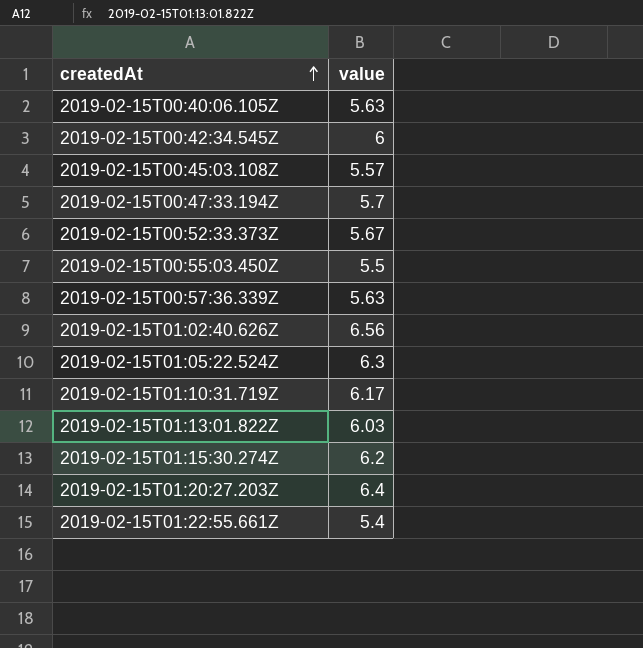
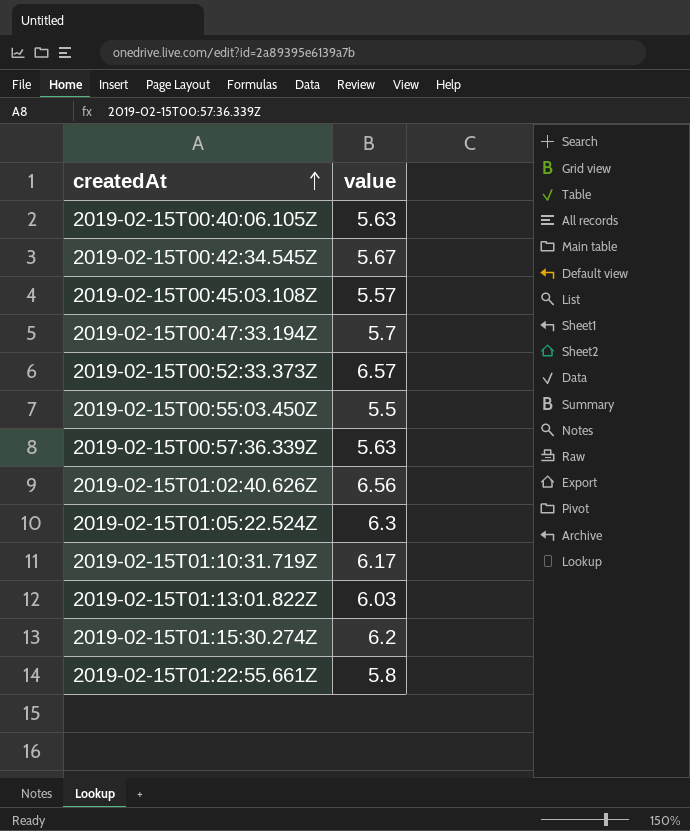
row 2019-02-15T01:20:27.203Z: 6.4 -> none
2019-02-15T00:42:34.545Z | value: 6 -> 5.67
2019-02-15T00:52:33.373Z | value: 5.67 -> 6.57
2019-02-15T01:22:55.661Z | value: 5.4 -> 5.8

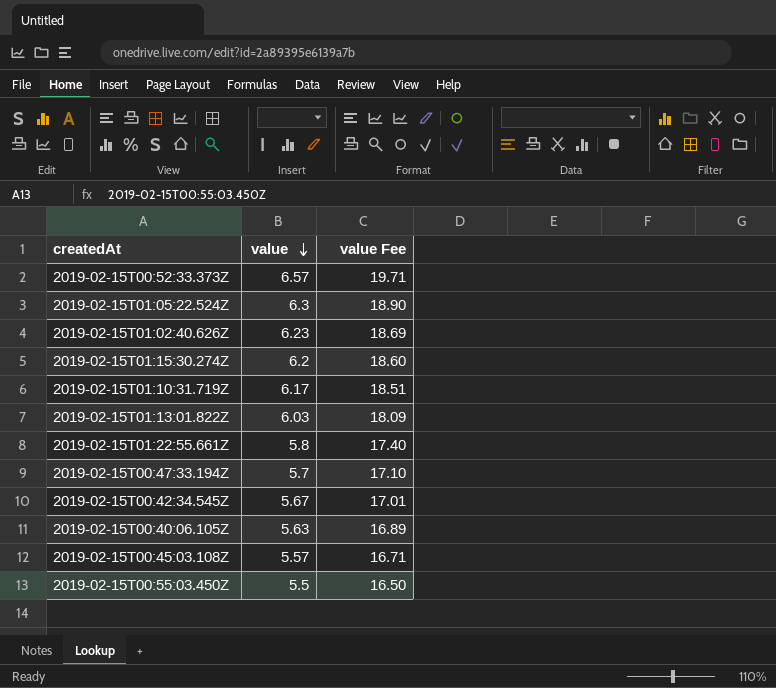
row order: createdAt ascending -> value descending
column value Fee | formula: none -> [value] * 3
row 2019-02-15T00:57:36.339Z: 5.63 -> none
2019-02-15T01:02:40.626Z | value: 6.56 -> 6.23

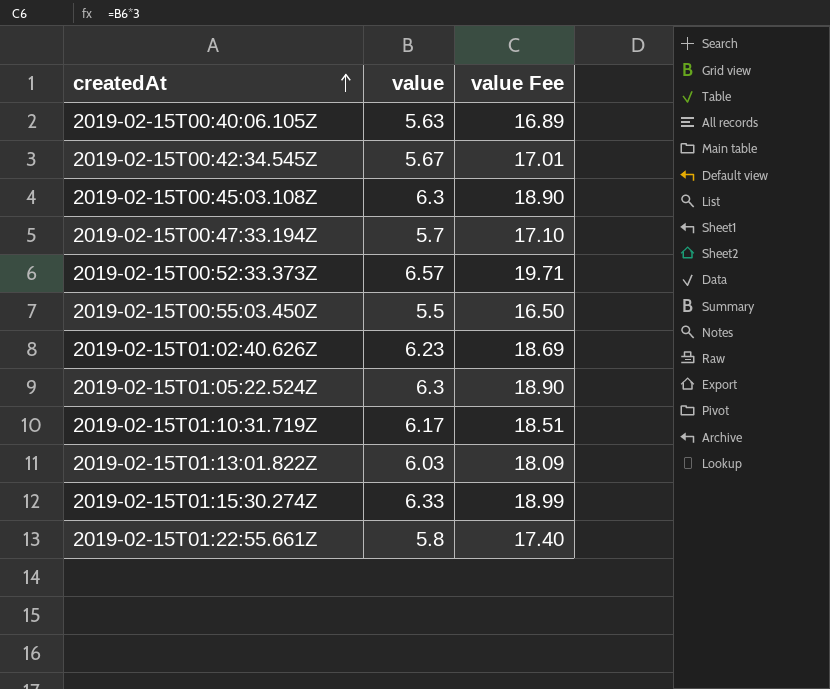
row order: value descending -> createdAt ascending
2019-02-15T00:45:03.108Z | value: 5.57 -> 6.3
2019-02-15T00:45:03.108Z | value Fee: 16.71 -> 18.90
2019-02-15T01:15:30.274Z | value: 6.2 -> 6.33
2019-02-15T01:15:30.274Z | value Fee: 18.60 -> 18.99

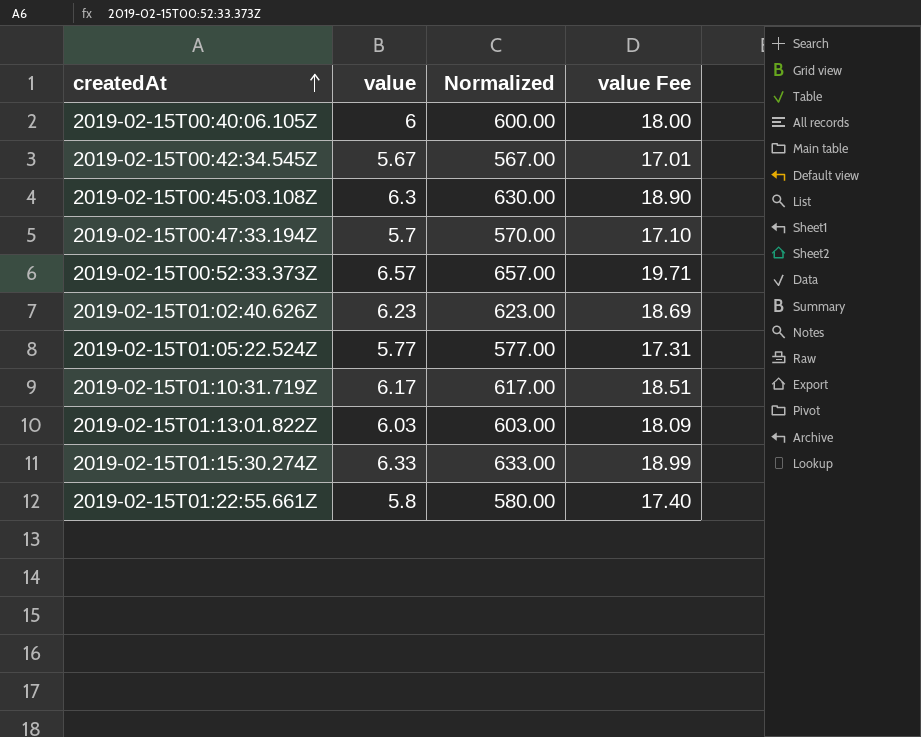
column Normalized | formula: none -> [value] * 100
row 2019-02-15T00:55:03.450Z: 5.5 | 16.50 -> none
2019-02-15T00:40:06.105Z | value: 5.63 -> 6
2019-02-15T00:40:06.105Z | value Fee: 16.89 -> 18.00
2019-02-15T01:05:22.524Z | value: 6.3 -> 5.77
2019-02-15T01:05:22.524Z | value Fee: 18.90 -> 17.31

